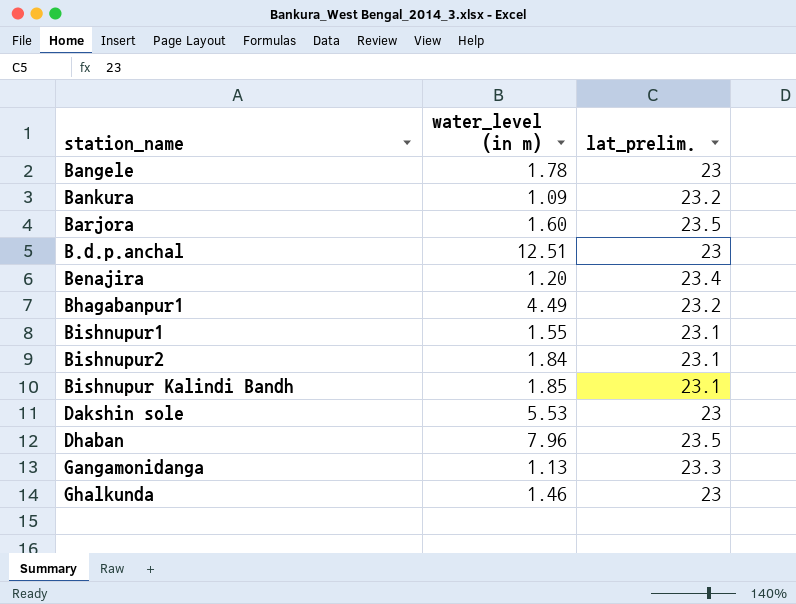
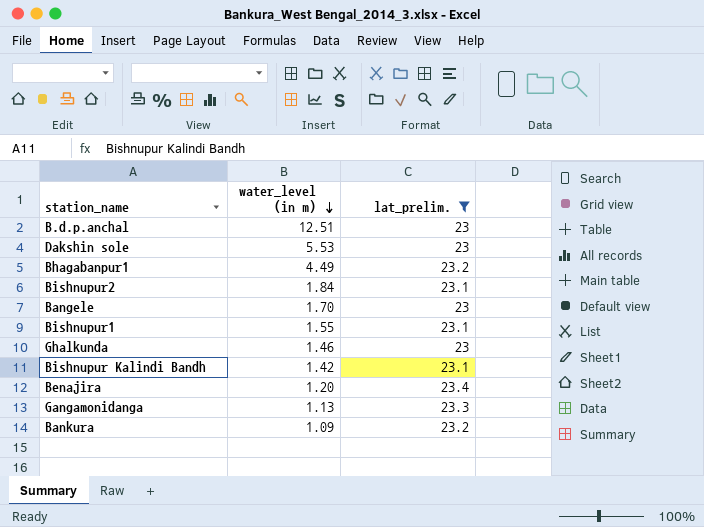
filter: none -> lat_prelim. != 23.5
row order: none -> water_level (in m) descending
Bangele | water_level (in m): 1.78 -> 1.70
Bishnupur Kalindi Bandh | water_level (in m): 1.85 -> 1.42

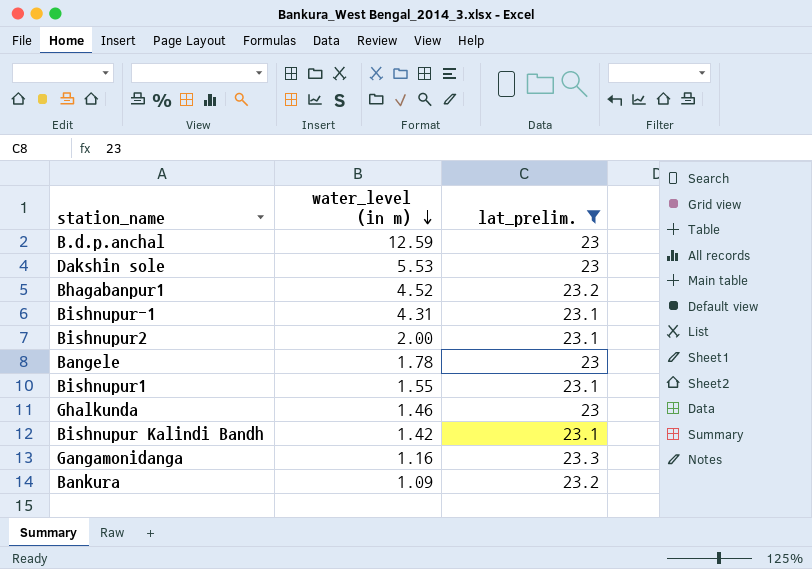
row Benajira: 1.20 | 23.4 -> none
B.d.p.anchal | water_level (in m): 12.51 -> 12.59
Bhagabanpur1 | water_level (in m): 4.49 -> 4.52
row Bishnupur-1: none -> 4.31 | 23.1
Bishnupur2 | water_level (in m): 1.84 -> 2.00
Bangele | water_level (in m): 1.70 -> 1.78
Gangamonidanga | water_level (in m): 1.13 -> 1.16

